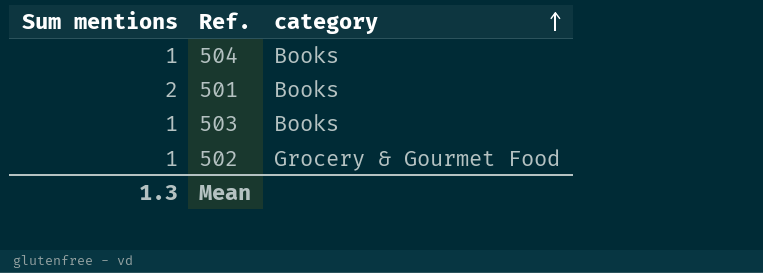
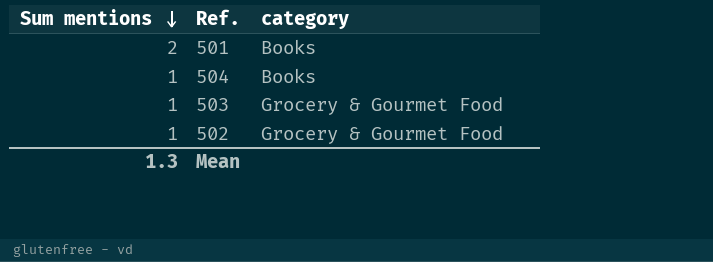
row order: category ascending -> Sum mentions descending
503 | category: Books -> Grocery & Gourmet Food

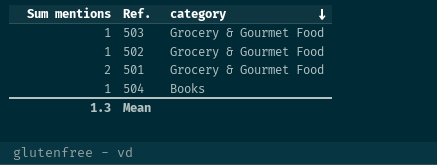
row order: Sum mentions descending -> category descending
501 | category: Books -> Grocery & Gourmet Food

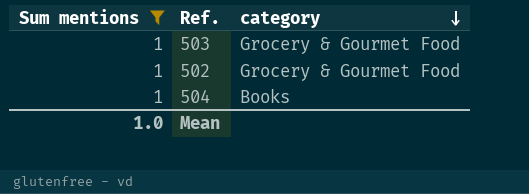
filter: none -> Sum mentions = 1
Mean | Sum mentions: 1.3 -> 1.0

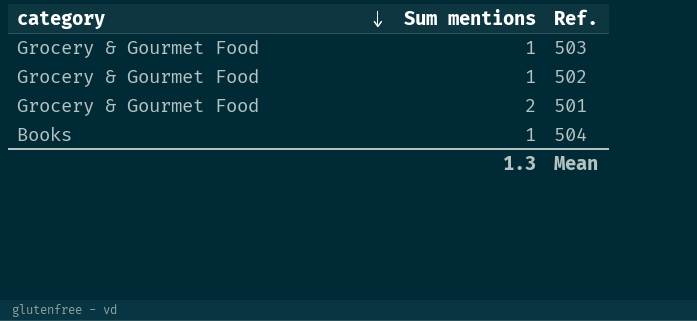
filter: Sum mentions = 1 -> none
column category | position: 3 -> 1
Mean | Sum mentions: 1.0 -> 1.3

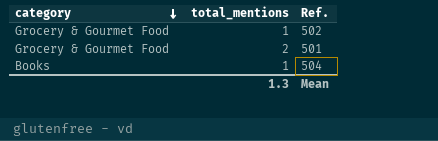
column name: Sum mentions -> total_mentions
row 503: Grocery & Gourmet Food | 1 -> none

